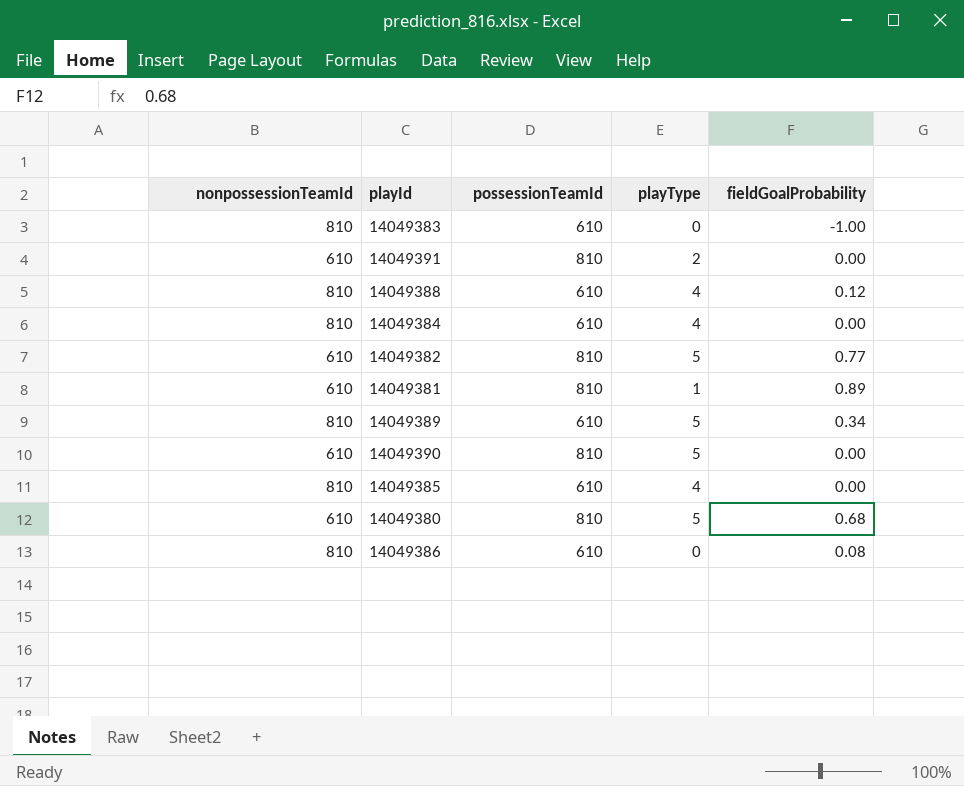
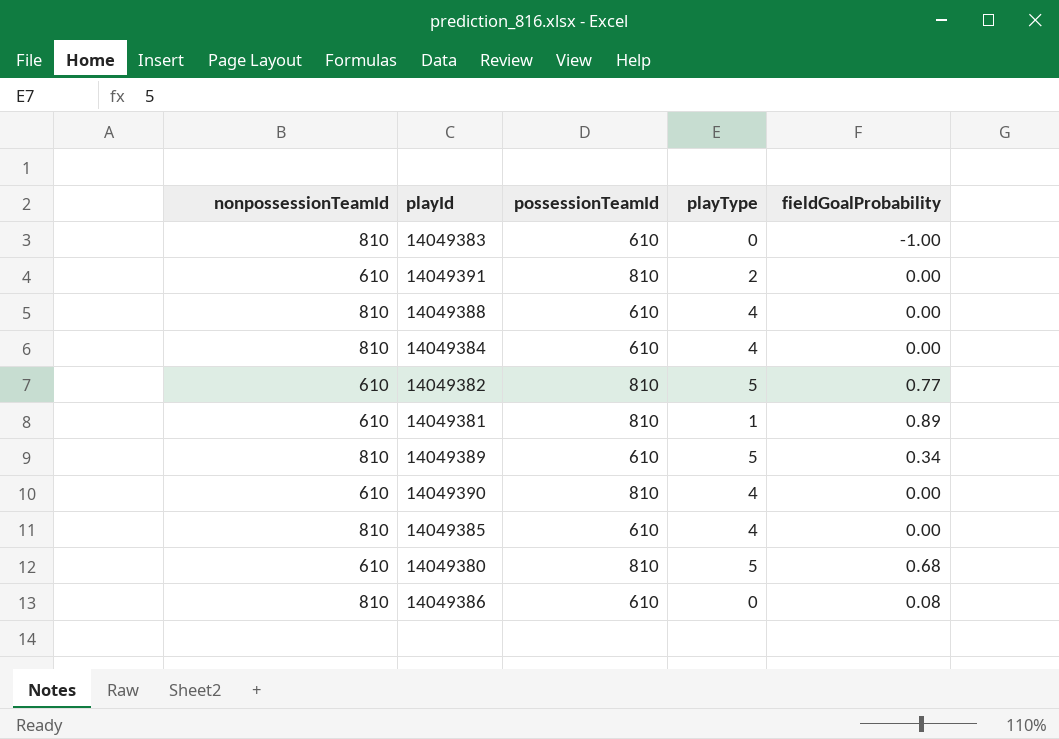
14049388 | fieldGoalProbability: 0.12 -> 0.00
14049390 | playType: 5 -> 4

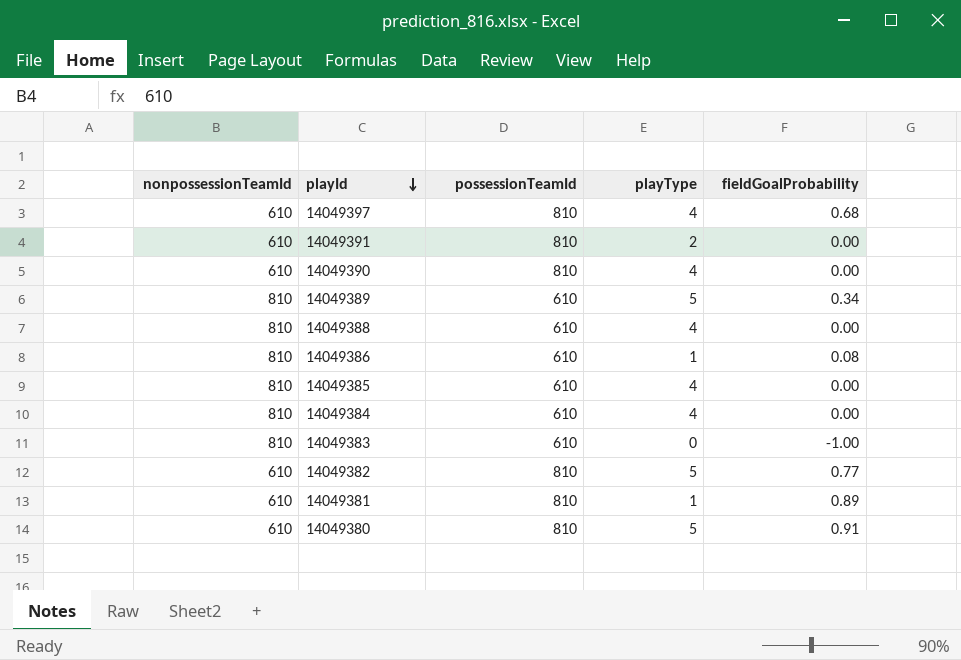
row order: none -> playId descending
row 14049397: none -> 610 | 810 | 4 | 0.68
14049386 | playType: 0 -> 1
14049380 | fieldGoalProbability: 0.68 -> 0.91

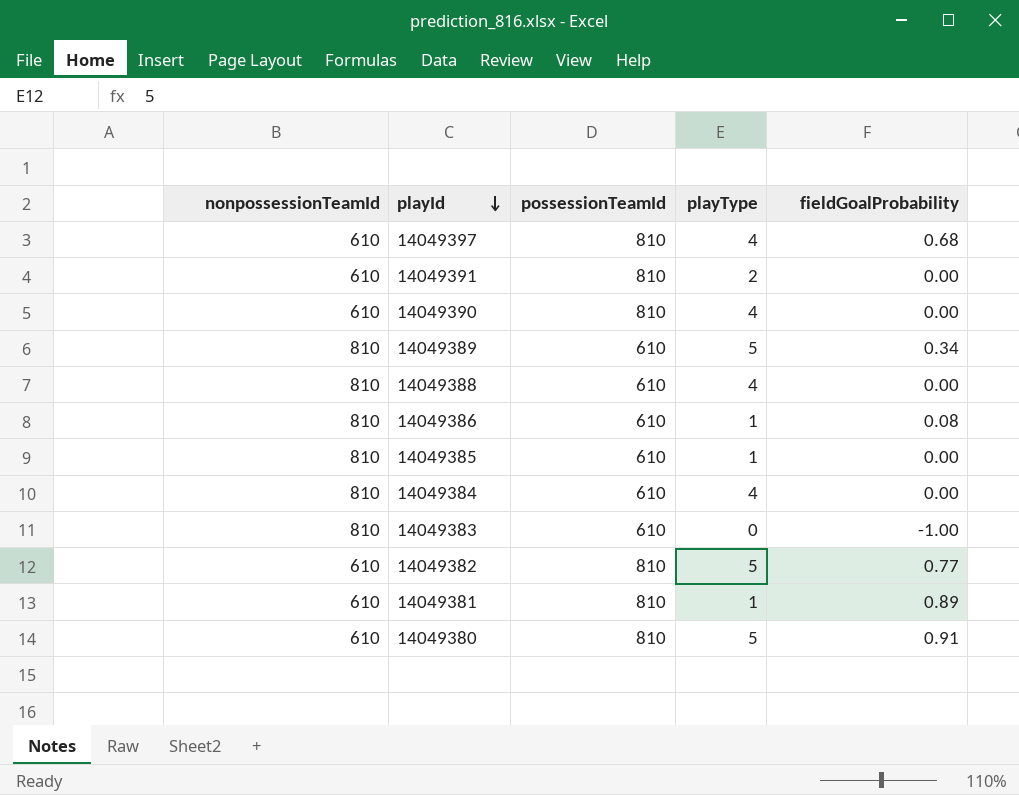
14049385 | playType: 4 -> 1

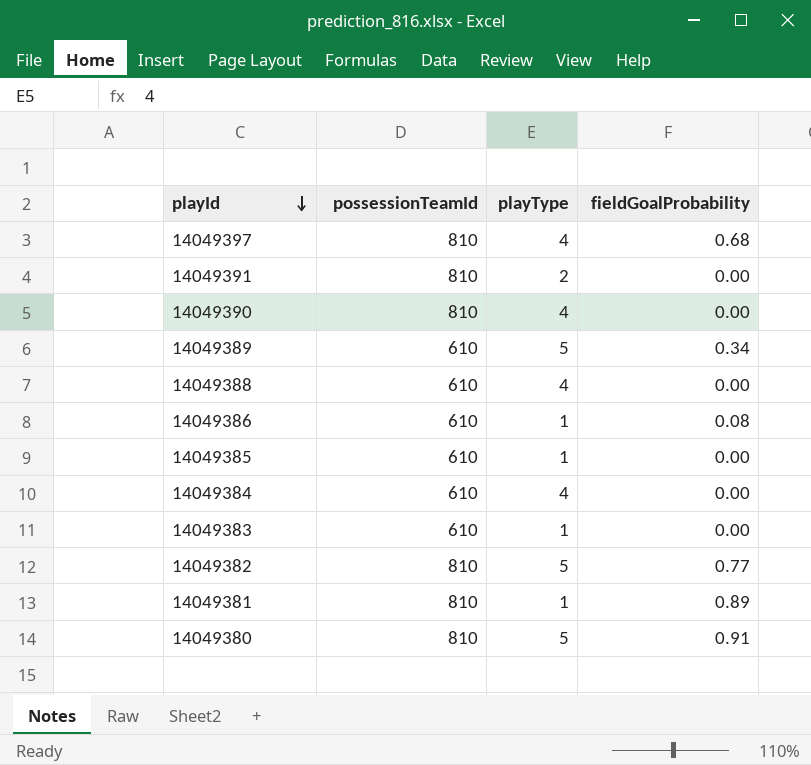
column nonpossessionTeamId | position: 1 -> none
14049383 | playType: 0 -> 1
14049383 | fieldGoalProbability: -1.00 -> 0.00

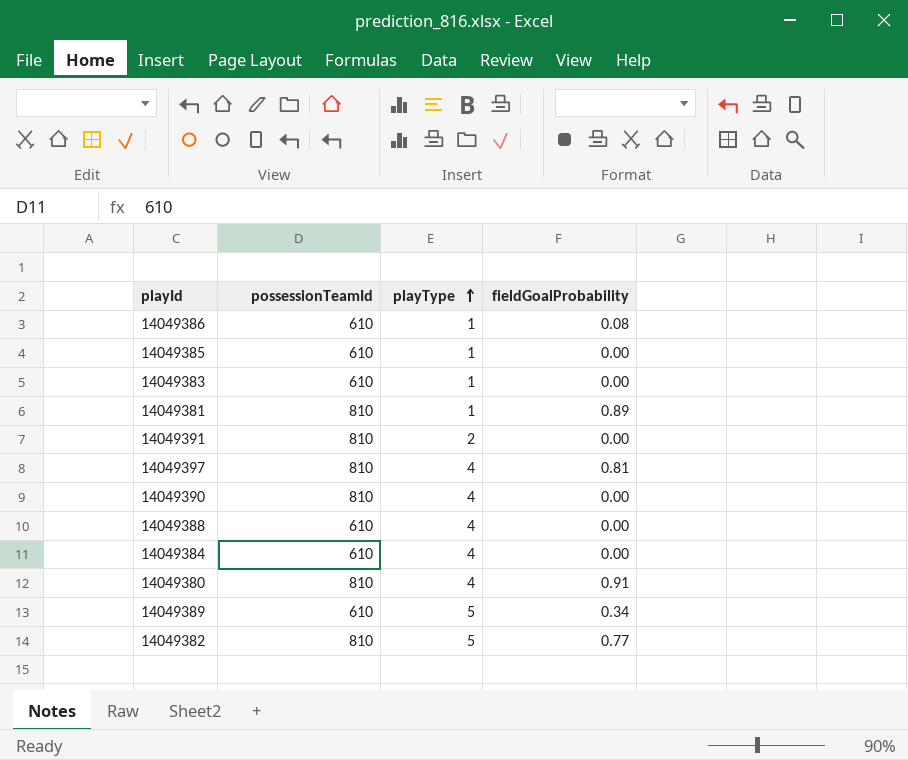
row order: playId descending -> playType ascending
14049397 | fieldGoalProbability: 0.68 -> 0.81
14049380 | playType: 5 -> 4

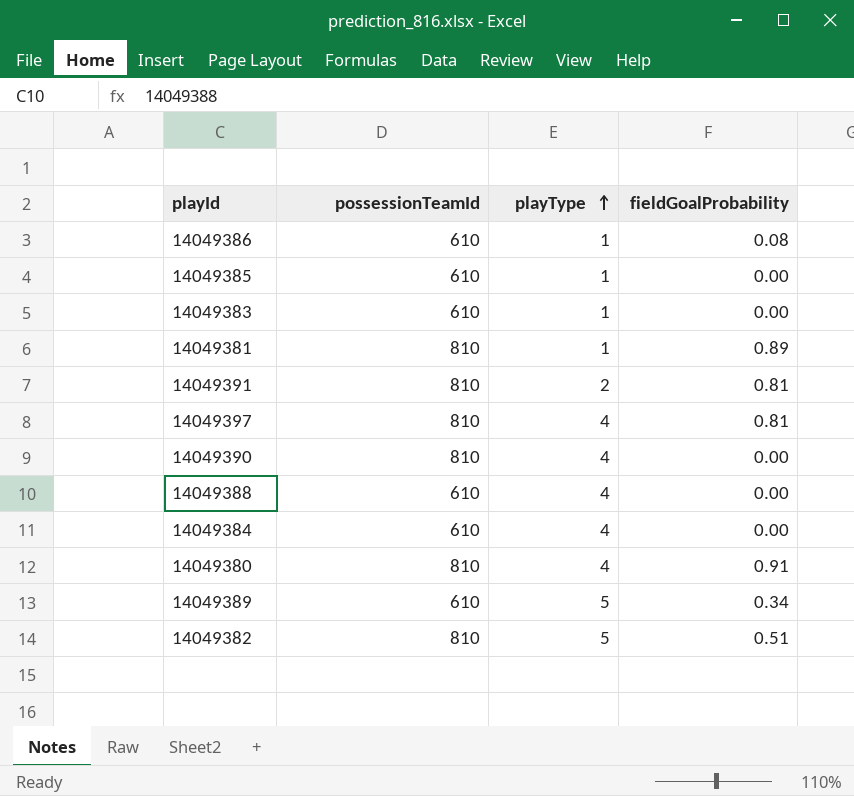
14049391 | fieldGoalProbability: 0.00 -> 0.81
14049382 | fieldGoalProbability: 0.77 -> 0.51

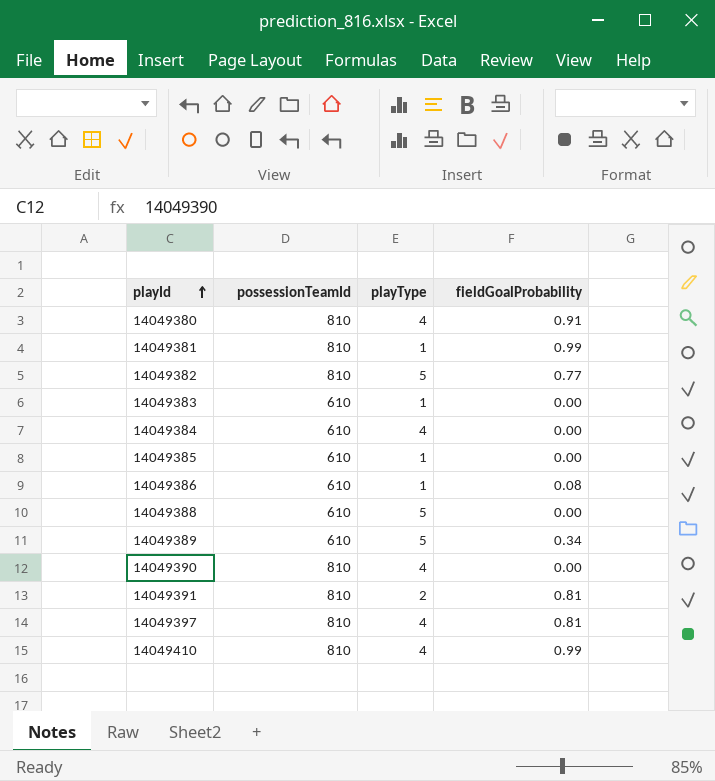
row order: playType ascending -> playId ascending
14049381 | fieldGoalProbability: 0.89 -> 0.99
14049382 | fieldGoalProbability: 0.51 -> 0.77
14049388 | playType: 4 -> 5
row 14049410: none -> 810 | 4 | 0.99

